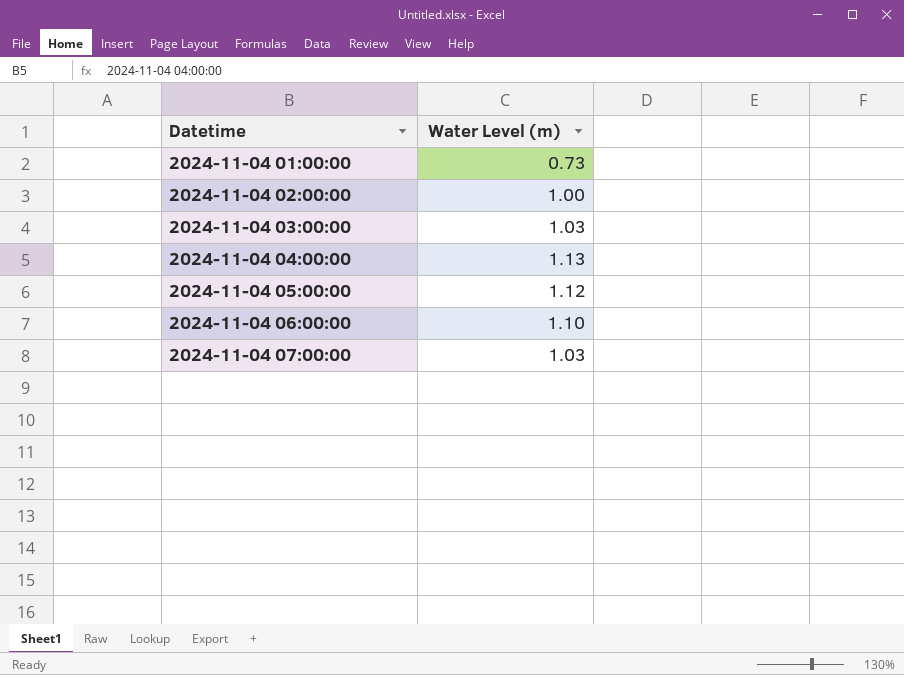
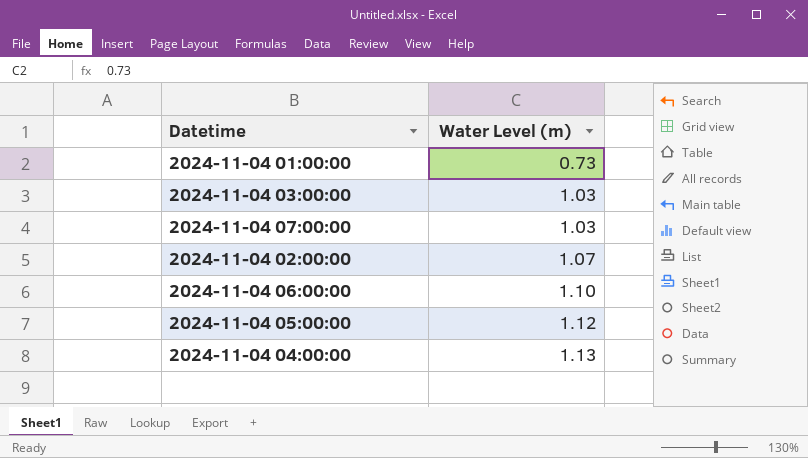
row order: Datetime ascending -> Water Level (m) ascending
2024-11-04 02:00:00 | Water Level (m): 1.00 -> 1.07

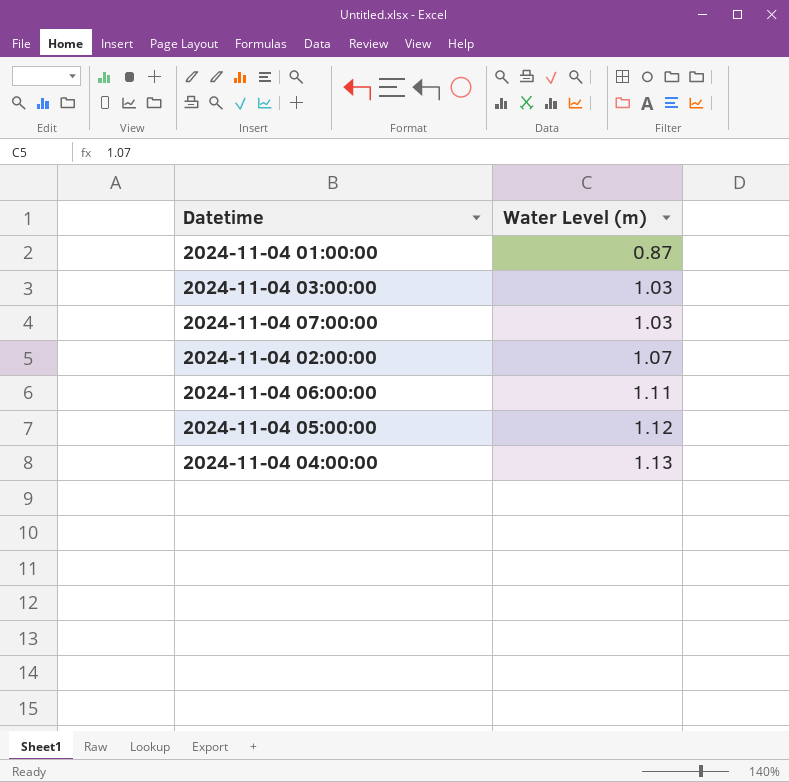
2024-11-04 01:00:00 | Water Level (m): 0.73 -> 0.87
2024-11-04 06:00:00 | Water Level (m): 1.10 -> 1.11

